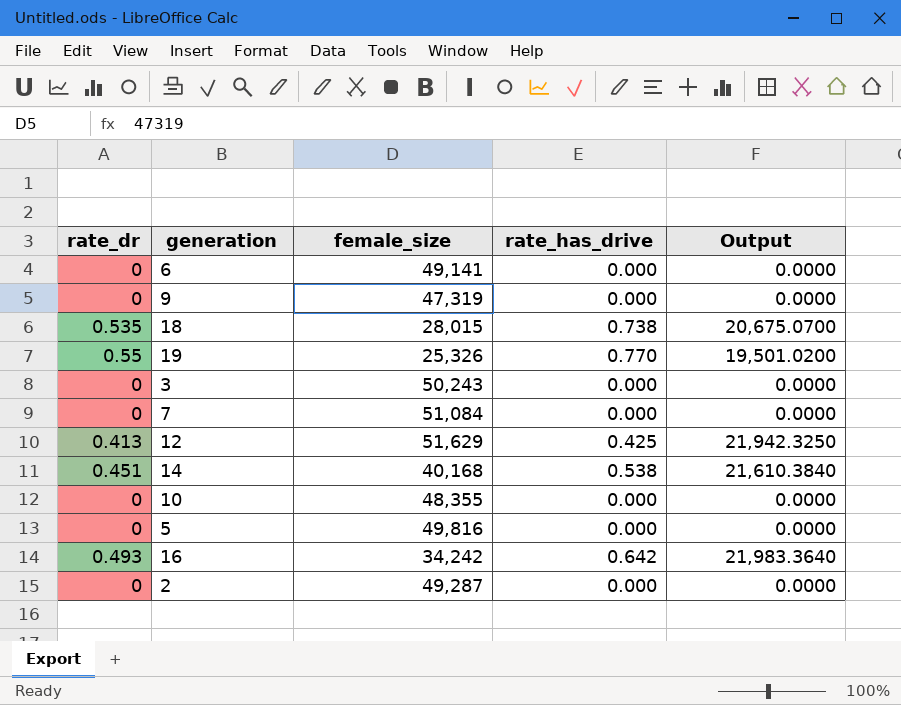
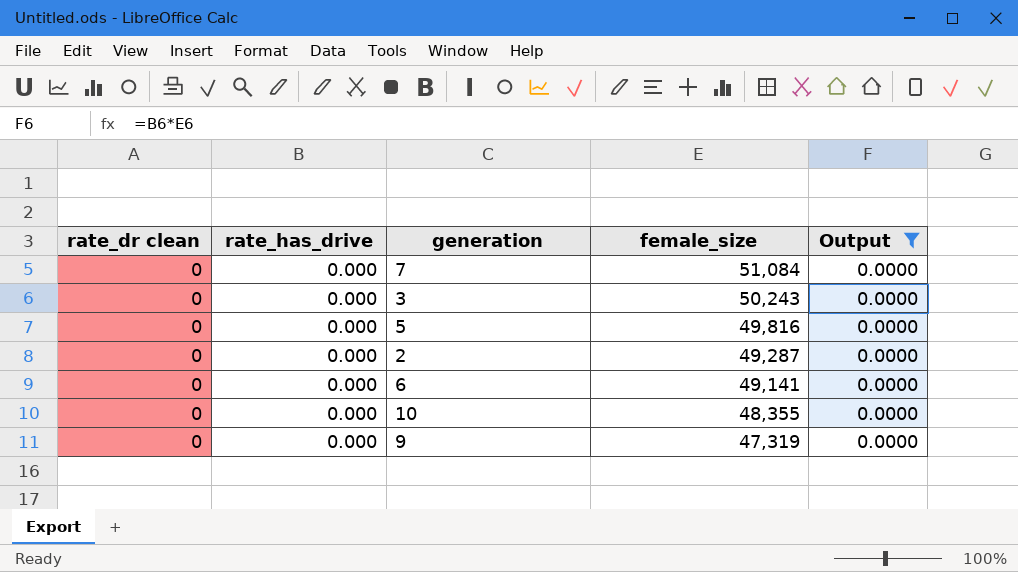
filter: none -> Output = 0.0000
row order: none -> female_size descending
column name: rate_dr -> rate_dr clean
column rate_has_drive | position: 4 -> 2

